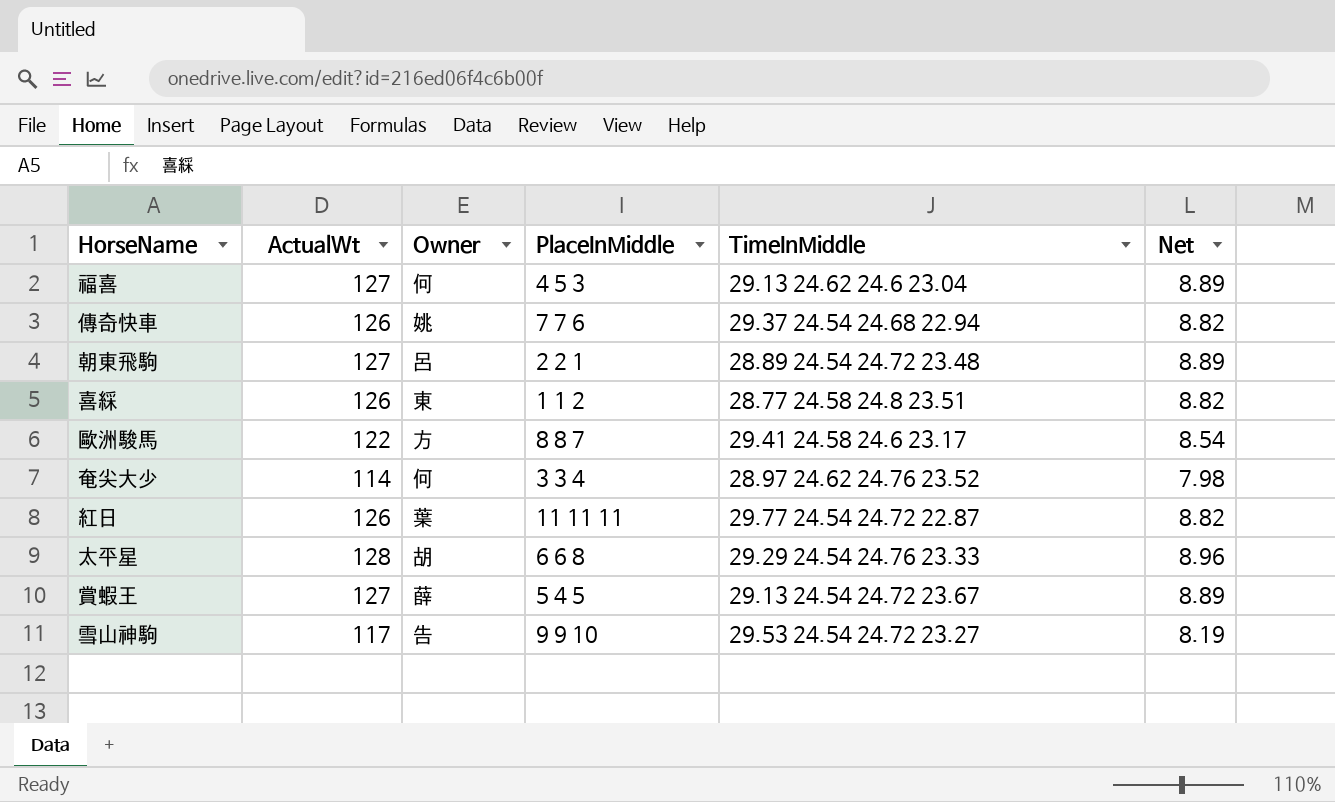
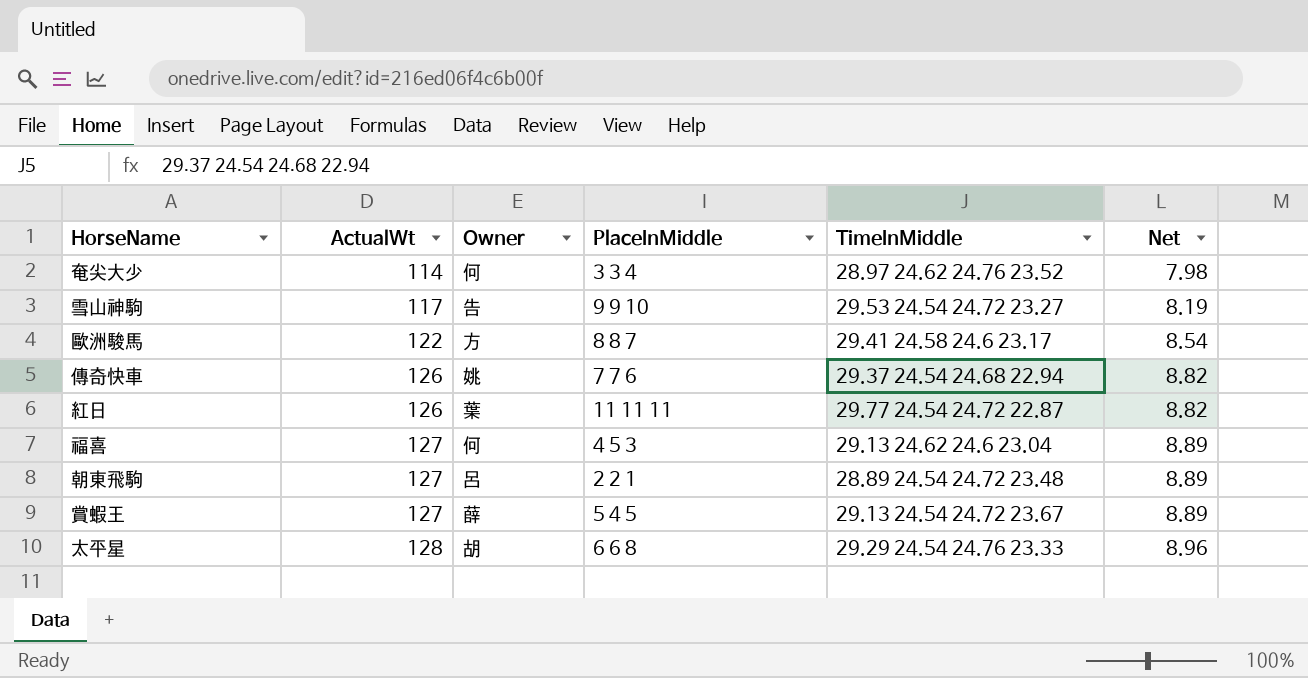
row order: none -> ActualWt ascending
row 喜綵: 126 | 東 | 1 1 2 | 28.77 24.58 24.8 23.51 | 8.82 -> none

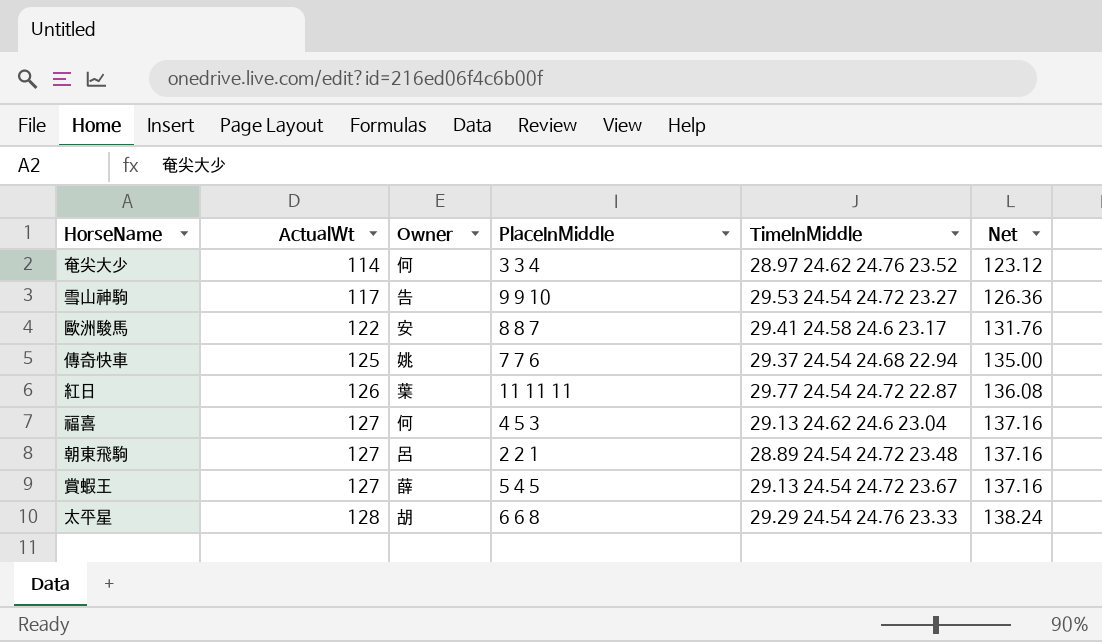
column Net | formula: [ActualWt] * 0.07 -> [ActualWt] * 1.08
歐洲駿馬 | Owner: 方 -> 安
傳奇快車 | ActualWt: 126 -> 125

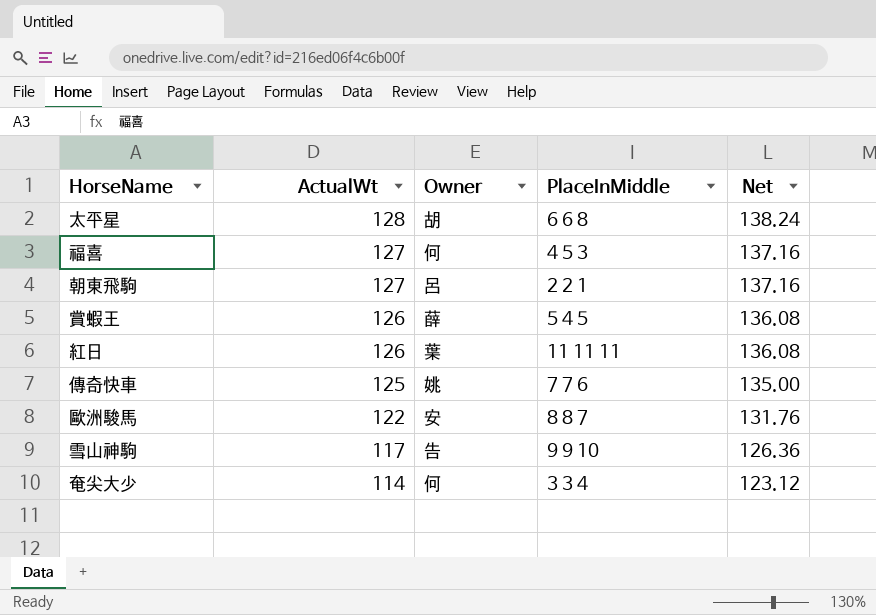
row order: ActualWt ascending -> ActualWt descending
column TimeInMiddle | position: 5 -> none
賞蝦王 | ActualWt: 127 -> 126
賞蝦王 | Net: 137.16 -> 136.08

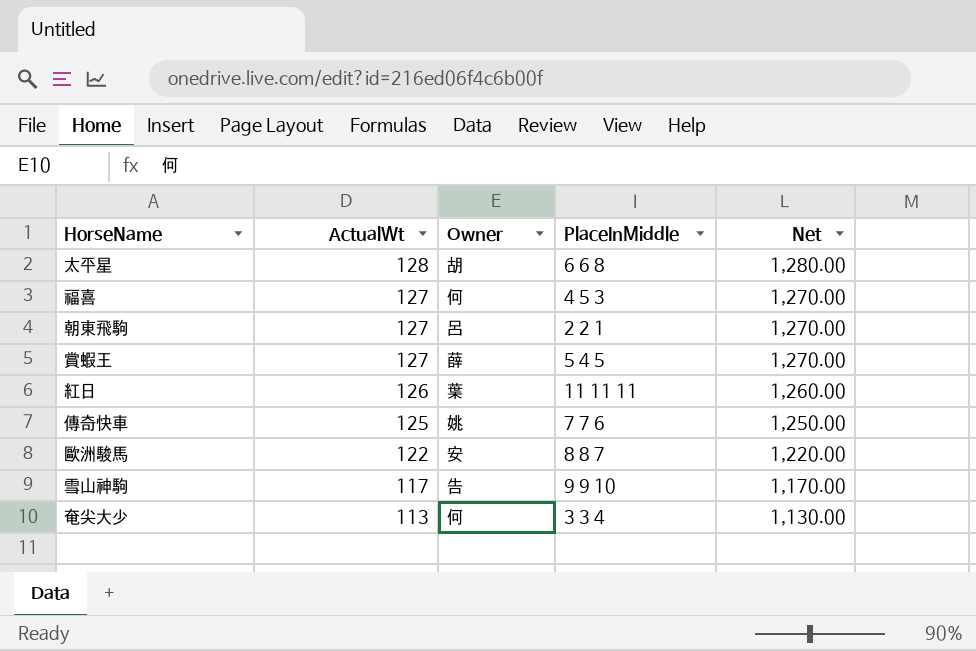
column Net | formula: [ActualWt] * 1.08 -> [ActualWt] * 10
賞蝦王 | ActualWt: 126 -> 127
奄尖大少 | ActualWt: 114 -> 113

